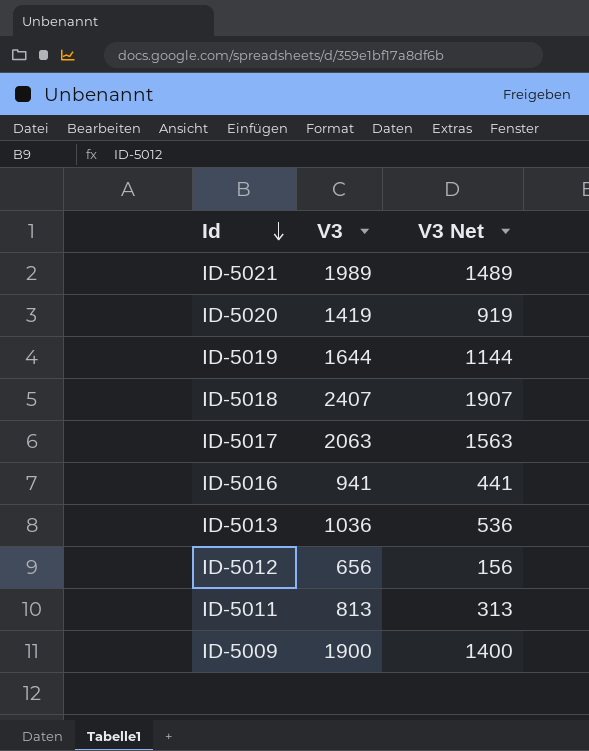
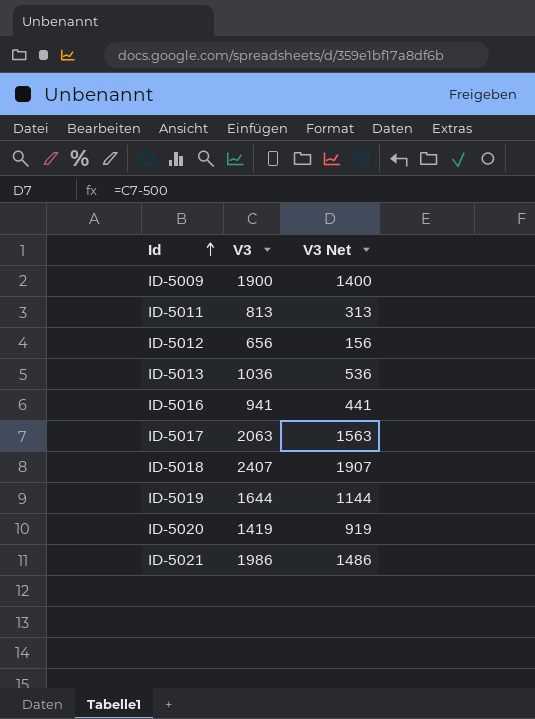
row order: Id descending -> Id ascending
ID-5021 | V3: 1989 -> 1986
ID-5021 | V3 Net: 1489 -> 1486

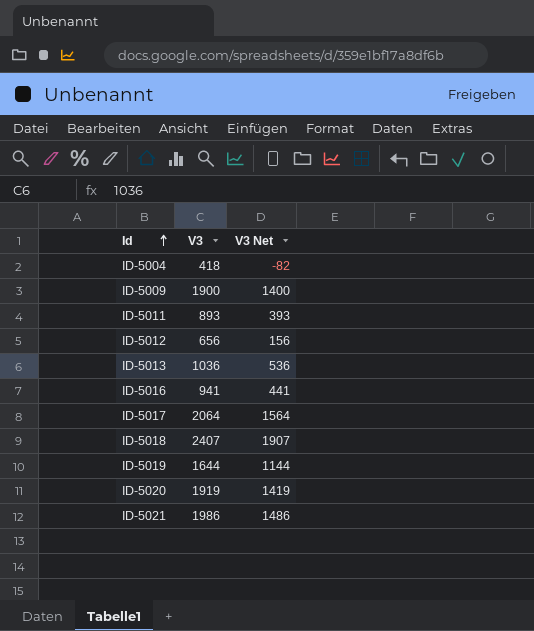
row ID-5004: none -> 418 | -82
ID-5011 | V3: 813 -> 893
ID-5011 | V3 Net: 313 -> 393
ID-5017 | V3: 2063 -> 2064
ID-5017 | V3 Net: 1563 -> 1564
ID-5020 | V3: 1419 -> 1919
ID-5020 | V3 Net: 919 -> 1419

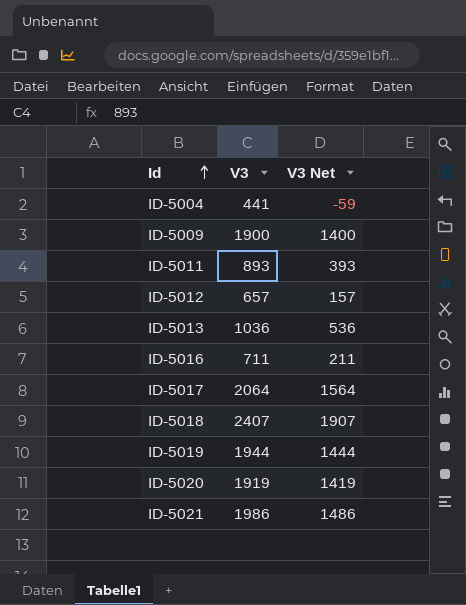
ID-5004 | V3: 418 -> 441
ID-5004 | V3 Net: -82 -> -59
ID-5012 | V3: 656 -> 657
ID-5012 | V3 Net: 156 -> 157
ID-5016 | V3: 941 -> 711
ID-5016 | V3 Net: 441 -> 211
ID-5019 | V3: 1644 -> 1944
ID-5019 | V3 Net: 1144 -> 1444

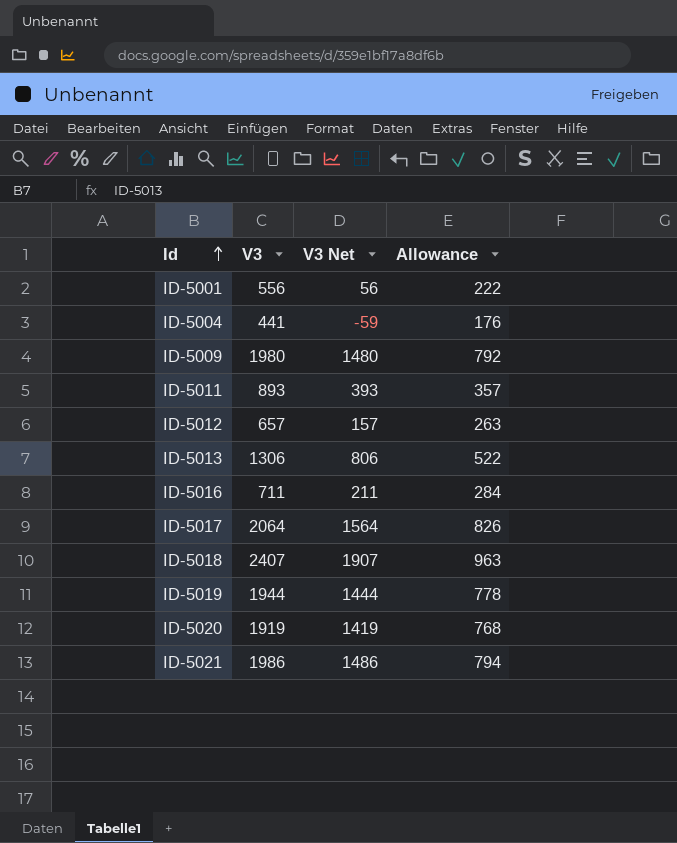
column Allowance | formula: none -> [V3] * 0.4
row ID-5001: none -> 556 | 56 | 222
ID-5009 | V3: 1900 -> 1980
ID-5009 | V3 Net: 1400 -> 1480
ID-5013 | V3: 1036 -> 1306
ID-5013 | V3 Net: 536 -> 806

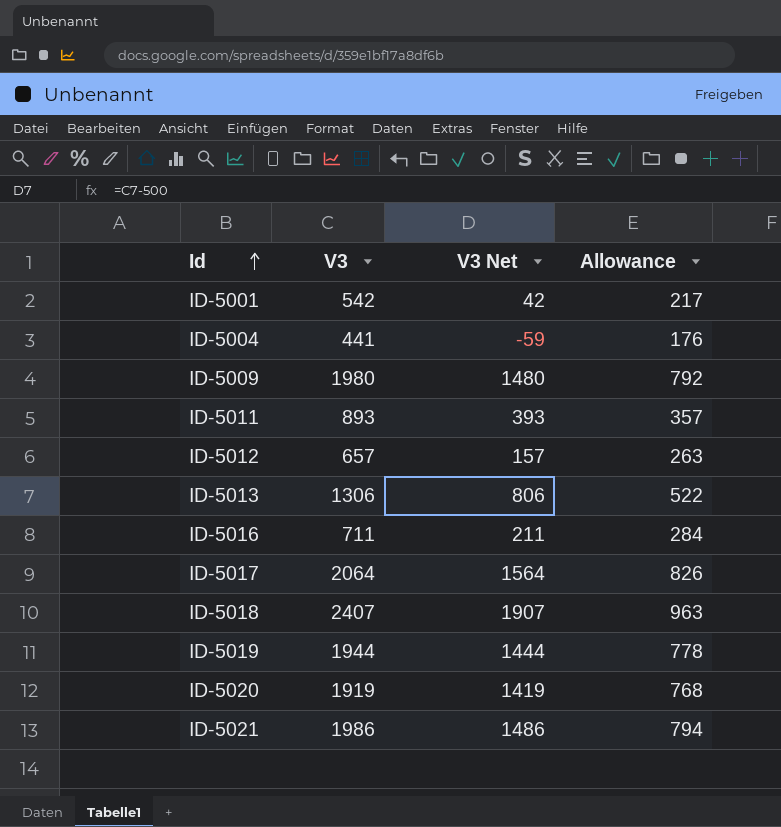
ID-5001 | V3: 556 -> 542
ID-5001 | V3 Net: 56 -> 42
ID-5001 | Allowance: 222 -> 217

